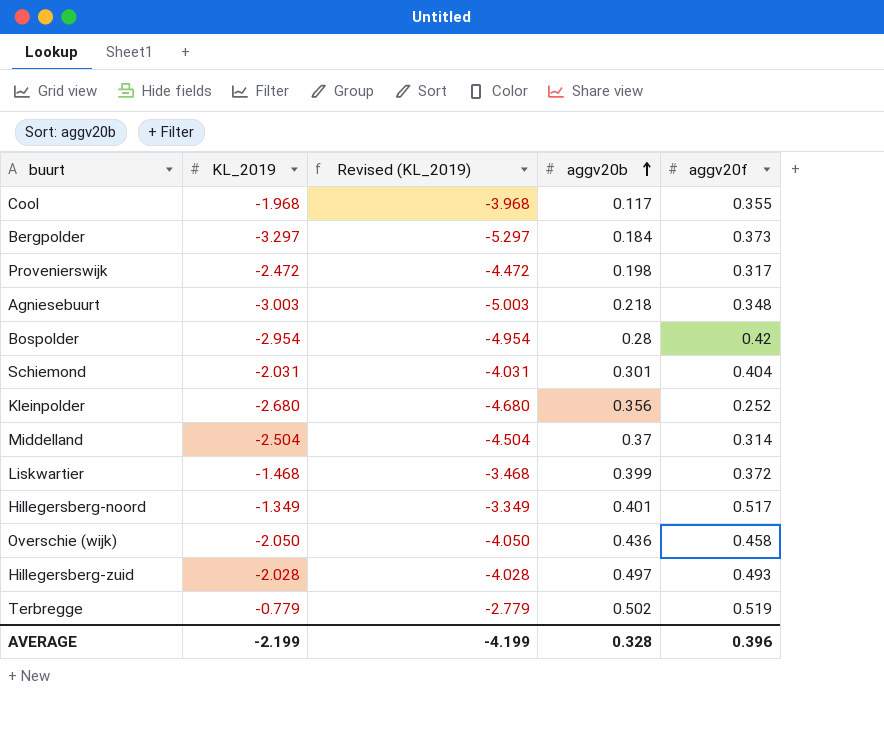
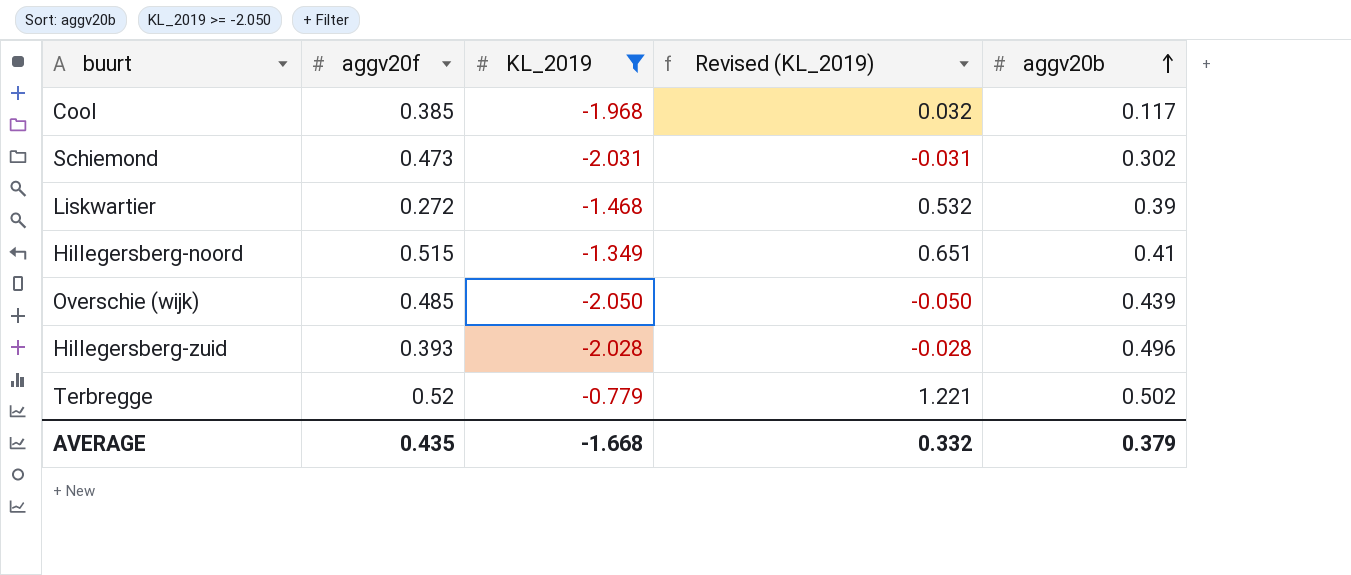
filter: none -> KL_2019 >= -2.050
column aggv20f | position: 5 -> 2
column Revised (KL_2019) | formula: [KL_2019] - 2 -> [KL_2019] + 2
Cool | aggv20f: 0.355 -> 0.385
Schiemond | aggv20f: 0.404 -> 0.473
Schiemond | aggv20b: 0.301 -> 0.302
Liskwartier | aggv20f: 0.372 -> 0.272
Liskwartier | aggv20b: 0.399 -> 0.39
Hillegersberg-noord | aggv20f: 0.517 -> 0.515
Hillegersberg-noord | aggv20b: 0.401 -> 0.41
Overschie (wijk) | aggv20f: 0.458 -> 0.485
Overschie (wijk) | aggv20b: 0.436 -> 0.439
Hillegersberg-zuid | aggv20f: 0.493 -> 0.393
Hillegersberg-zuid | aggv20b: 0.497 -> 0.496
Terbregge | aggv20f: 0.519 -> 0.52
AVERAGE | aggv20f: 0.396 -> 0.435
AVERAGE | KL_2019: -2.199 -> -1.668
AVERAGE | Revised (KL_2019): -4.199 -> 0.332
AVERAGE | aggv20b: 0.328 -> 0.379

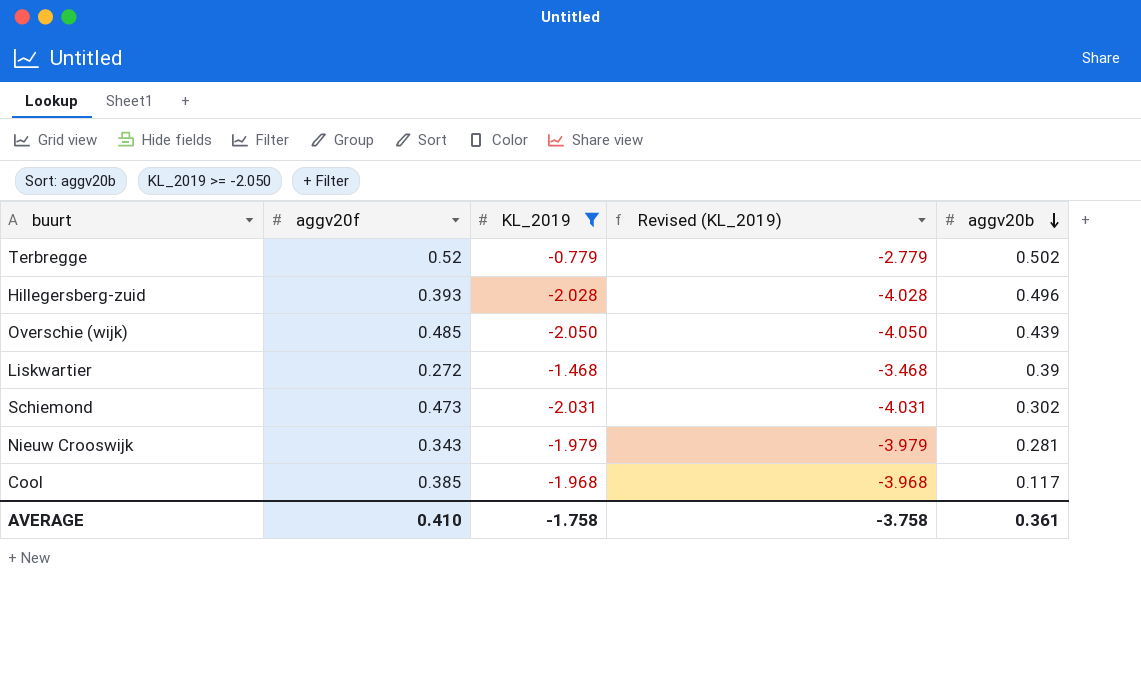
row order: aggv20b ascending -> aggv20b descending
column Revised (KL_2019) | formula: [KL_2019] + 2 -> [KL_2019] - 2
row Hillegersberg-noord: 0.515 | -1.349 | 0.651 | 0.41 -> none
row Nieuw Crooswijk: none -> 0.343 | -1.979 | -3.979 | 0.281
AVERAGE | aggv20f: 0.435 -> 0.410
AVERAGE | KL_2019: -1.668 -> -1.758
AVERAGE | Revised (KL_2019): 0.332 -> -3.758
AVERAGE | aggv20b: 0.379 -> 0.361

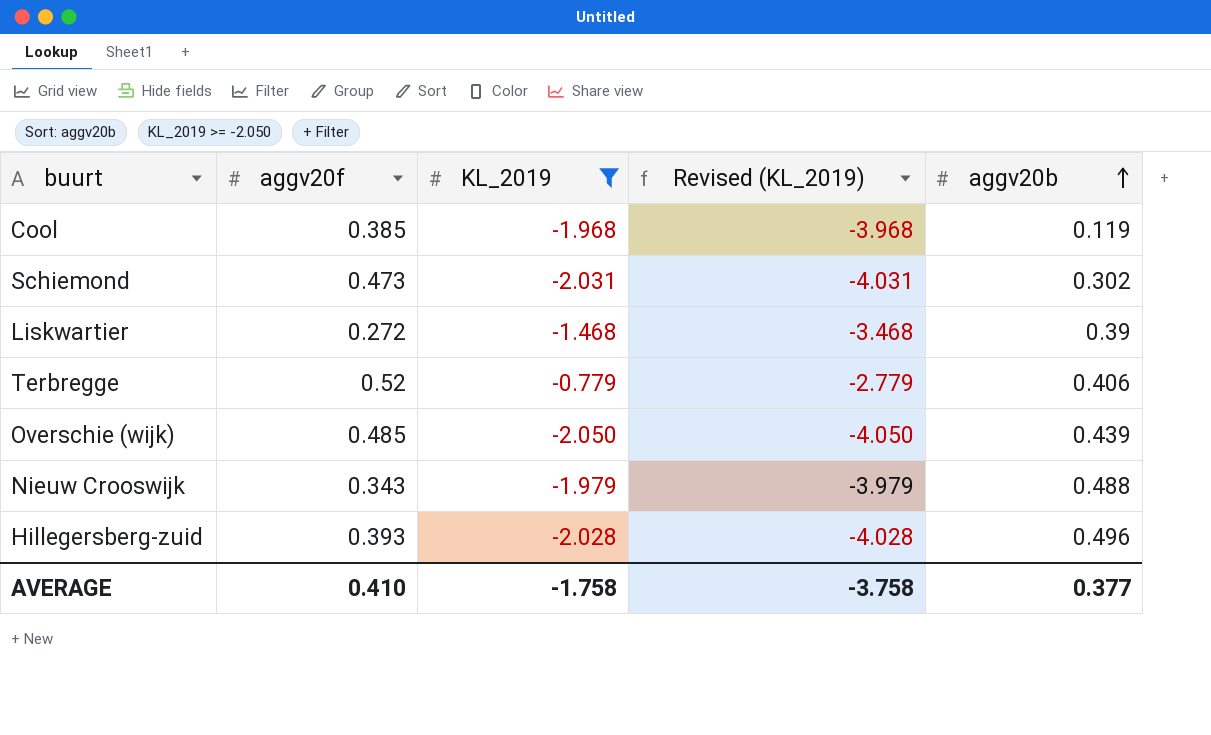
row order: aggv20b descending -> aggv20b ascending
Cool | aggv20b: 0.117 -> 0.119
Terbregge | aggv20b: 0.502 -> 0.406
Nieuw Crooswijk | aggv20b: 0.281 -> 0.488
AVERAGE | aggv20b: 0.361 -> 0.377

